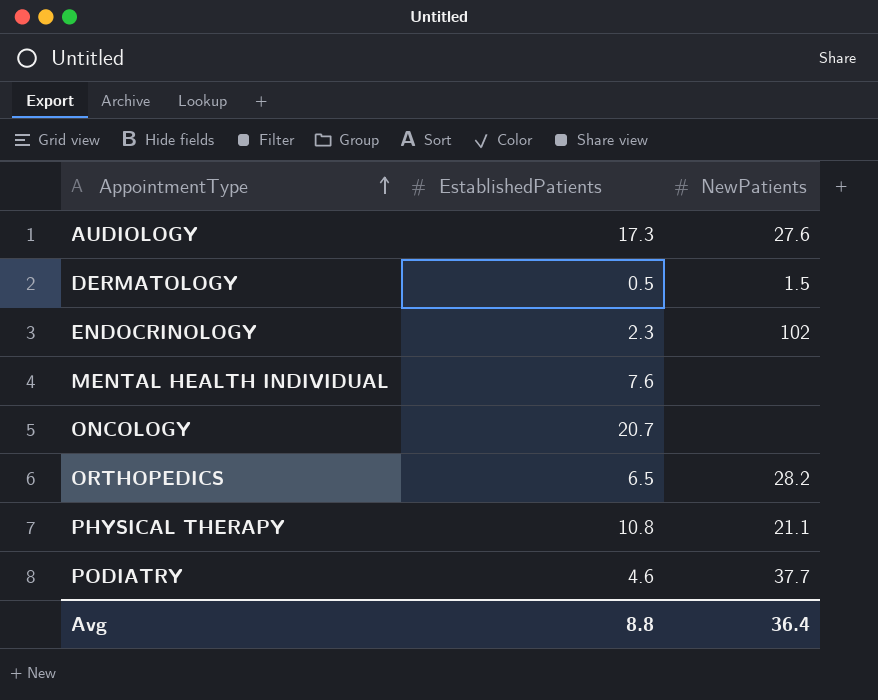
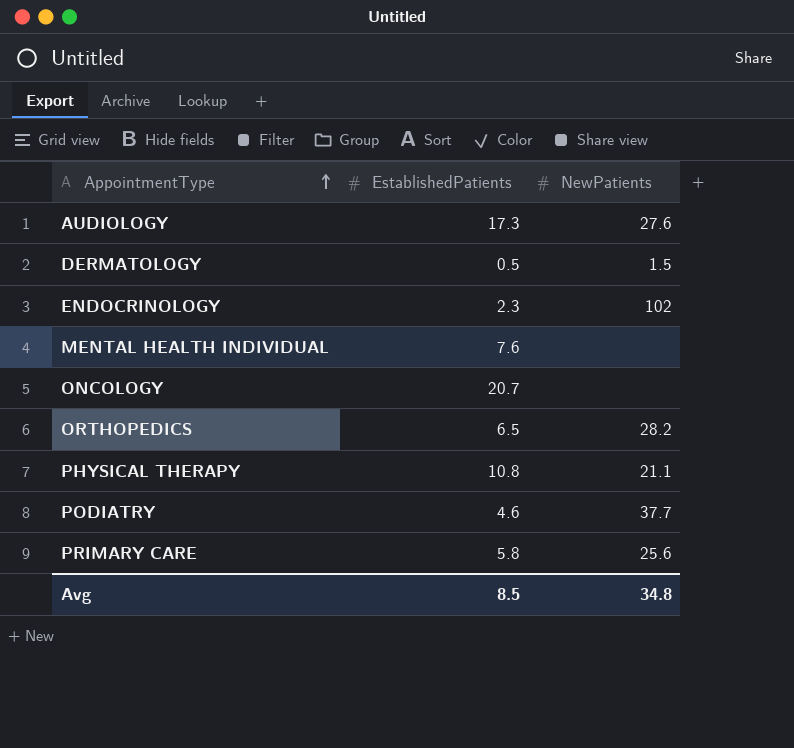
row PRIMARY CARE: none -> 5.8 | 25.6
Avg | EstablishedPatients: 8.8 -> 8.5
Avg | NewPatients: 36.4 -> 34.8

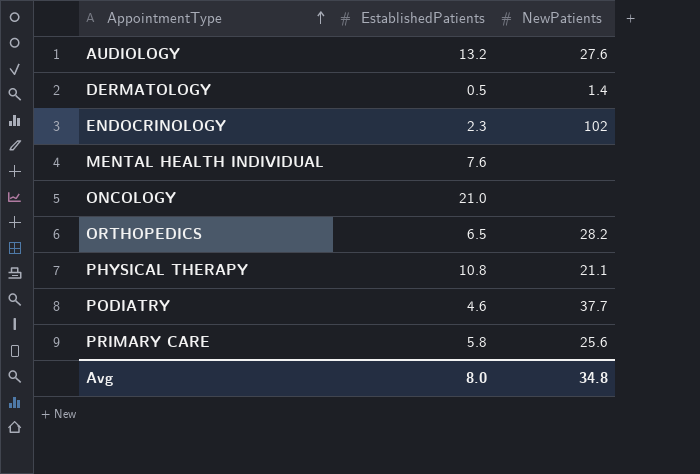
AUDIOLOGY | EstablishedPatients: 17.3 -> 13.2
DERMATOLOGY | NewPatients: 1.5 -> 1.4
ONCOLOGY | EstablishedPatients: 20.7 -> 21.0
Avg | EstablishedPatients: 8.5 -> 8.0

